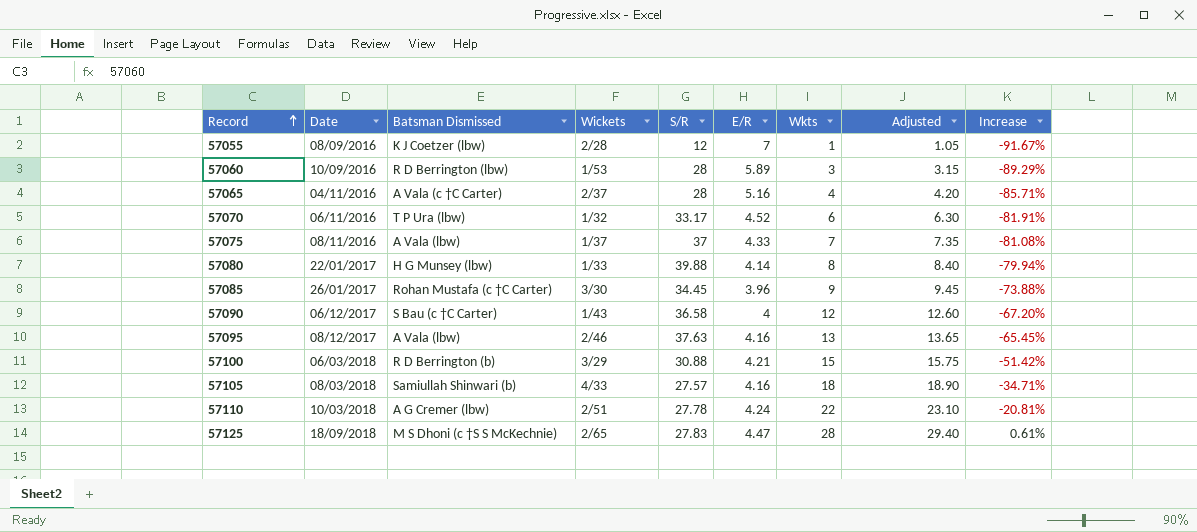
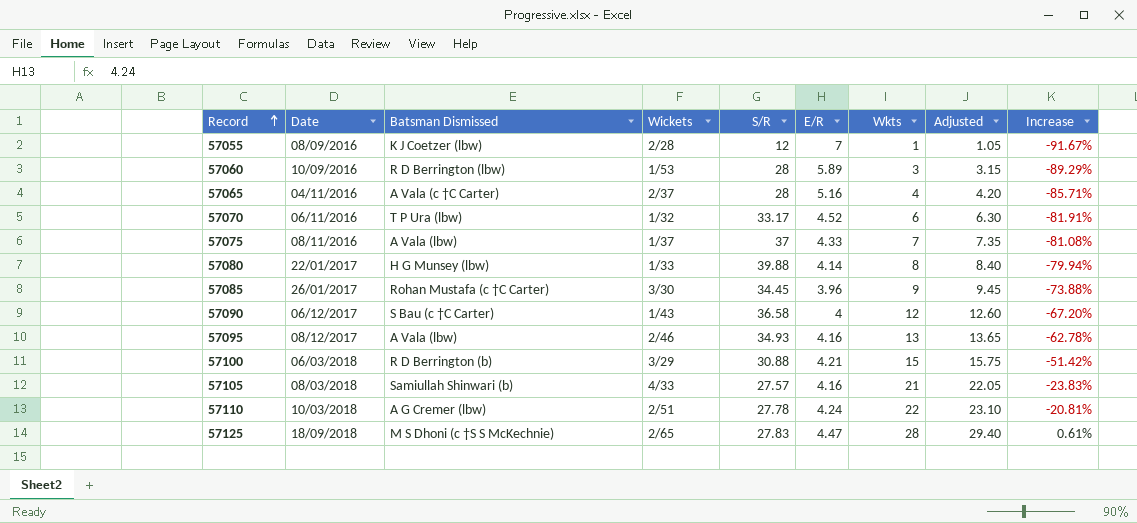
57095 | S/R: 37.63 -> 34.93
57095 | Increase: -65.45% -> -62.78%
57105 | Wkts: 18 -> 21
57105 | Adjusted: 18.90 -> 22.05
57105 | Increase: -34.71% -> -23.83%

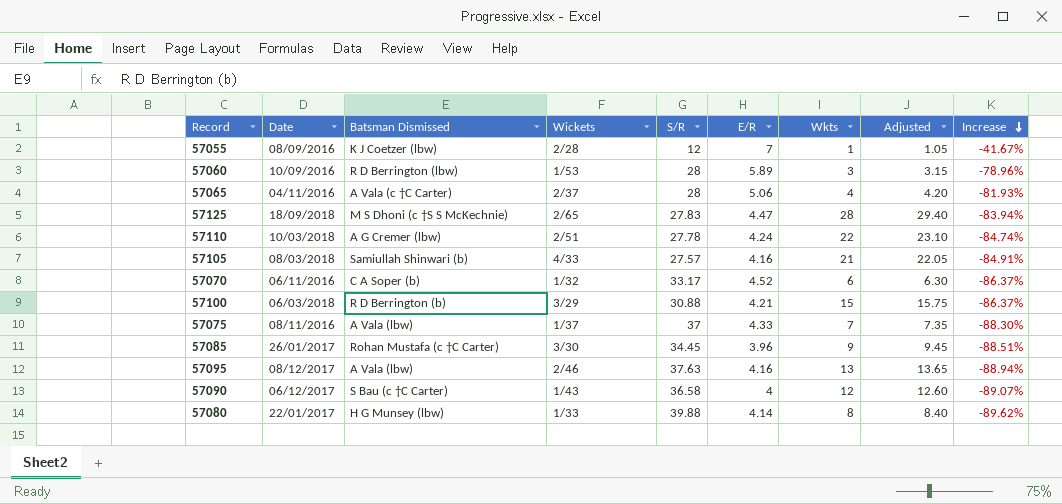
row order: Record ascending -> Increase descending
column Increase | formula: ([Wkts] - [S/R]) / [S/R] -> ([E/R] - [S/R]) / [S/R]
57065 | E/R: 5.16 -> 5.06
57070 | Batsman Dismissed: T P Ura (lbw) -> C A Soper (b)
57095 | S/R: 34.93 -> 37.63

